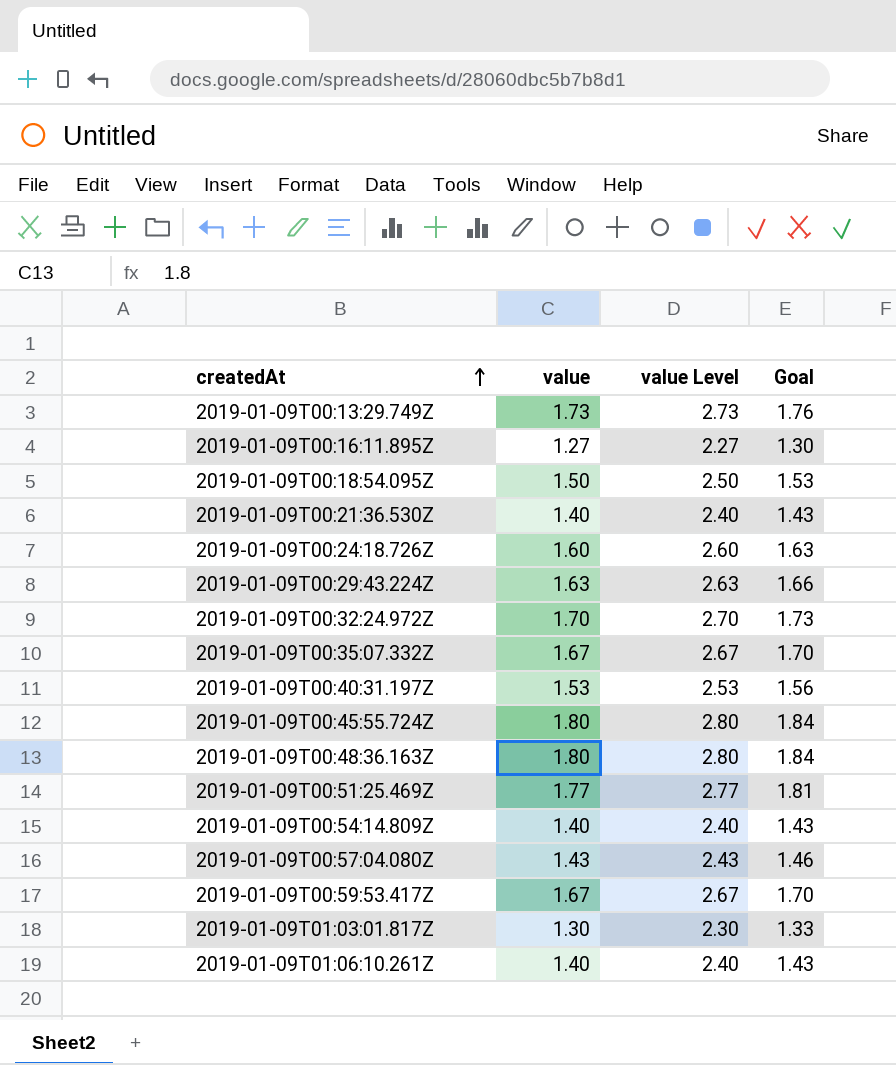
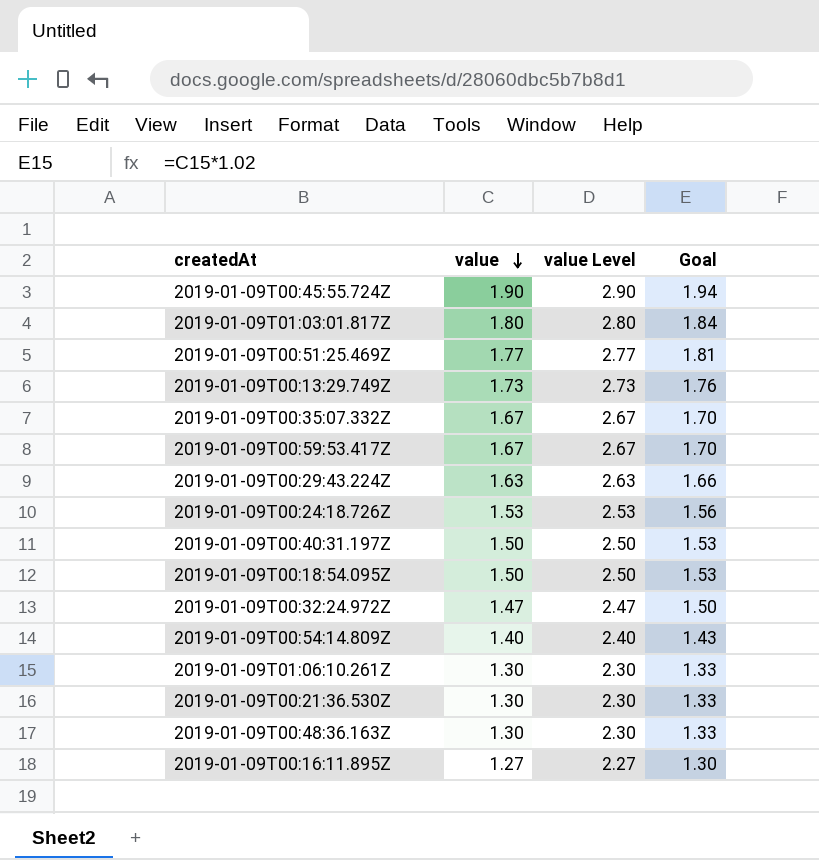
row order: createdAt ascending -> value descending
row 2019-01-09T00:57:04.080Z: 1.43 | 2.43 | 1.46 -> none
2019-01-09T00:45:55.724Z | value: 1.80 -> 1.90
2019-01-09T00:45:55.724Z | value Level: 2.80 -> 2.90
2019-01-09T00:45:55.724Z | Goal: 1.84 -> 1.94
2019-01-09T01:03:01.817Z | value: 1.30 -> 1.80
2019-01-09T01:03:01.817Z | value Level: 2.30 -> 2.80
2019-01-09T01:03:01.817Z | Goal: 1.33 -> 1.84
2019-01-09T00:24:18.726Z | value: 1.60 -> 1.53
2019-01-09T00:24:18.726Z | value Level: 2.60 -> 2.53
2019-01-09T00:24:18.726Z | Goal: 1.63 -> 1.56
2019-01-09T00:40:31.197Z | value: 1.53 -> 1.50
2019-01-09T00:40:31.197Z | value Level: 2.53 -> 2.50
2019-01-09T00:40:31.197Z | Goal: 1.56 -> 1.53
2019-01-09T00:32:24.972Z | value: 1.70 -> 1.47
2019-01-09T00:32:24.972Z | value Level: 2.70 -> 2.47
2019-01-09T00:32:24.972Z | Goal: 1.73 -> 1.50
2019-01-09T01:06:10.261Z | value: 1.40 -> 1.30
2019-01-09T01:06:10.261Z | value Level: 2.40 -> 2.30
2019-01-09T01:06:10.261Z | Goal: 1.43 -> 1.33
2019-01-09T00:21:36.530Z | value: 1.40 -> 1.30
2019-01-09T00:21:36.530Z | value Level: 2.40 -> 2.30
2019-01-09T00:21:36.530Z | Goal: 1.43 -> 1.33
2019-01-09T00:48:36.163Z | value: 1.80 -> 1.30
2019-01-09T00:48:36.163Z | value Level: 2.80 -> 2.30
2019-01-09T00:48:36.163Z | Goal: 1.84 -> 1.33

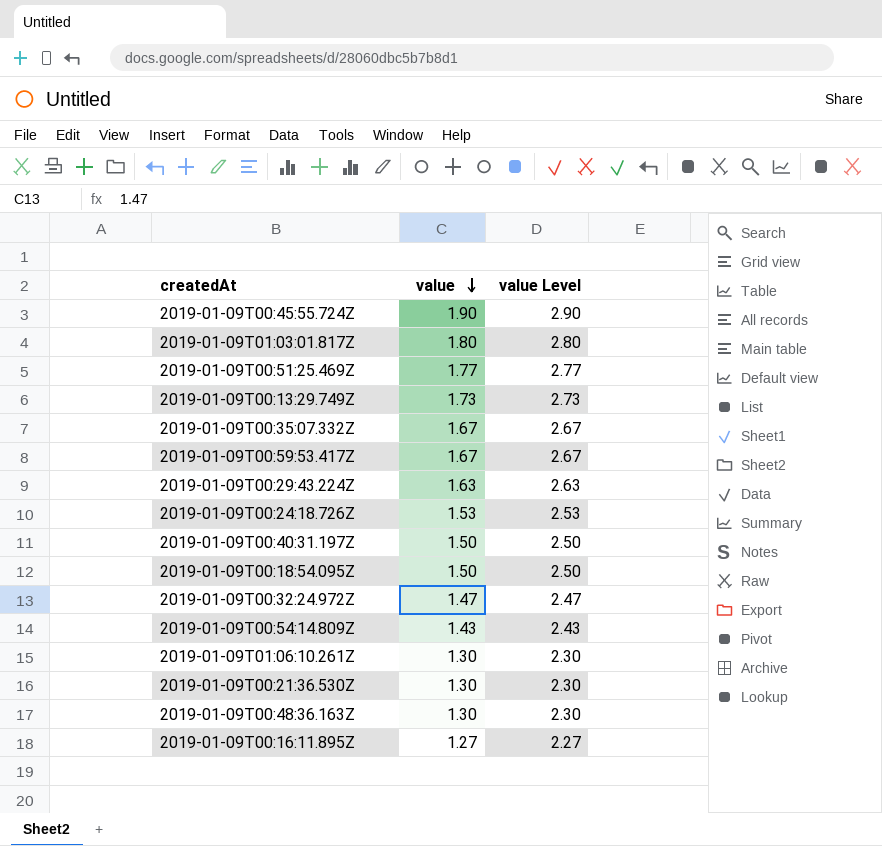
column Goal | formula: [value] * 1.02 -> none
2019-01-09T00:54:14.809Z | value: 1.40 -> 1.43
2019-01-09T00:54:14.809Z | value Level: 2.40 -> 2.43

